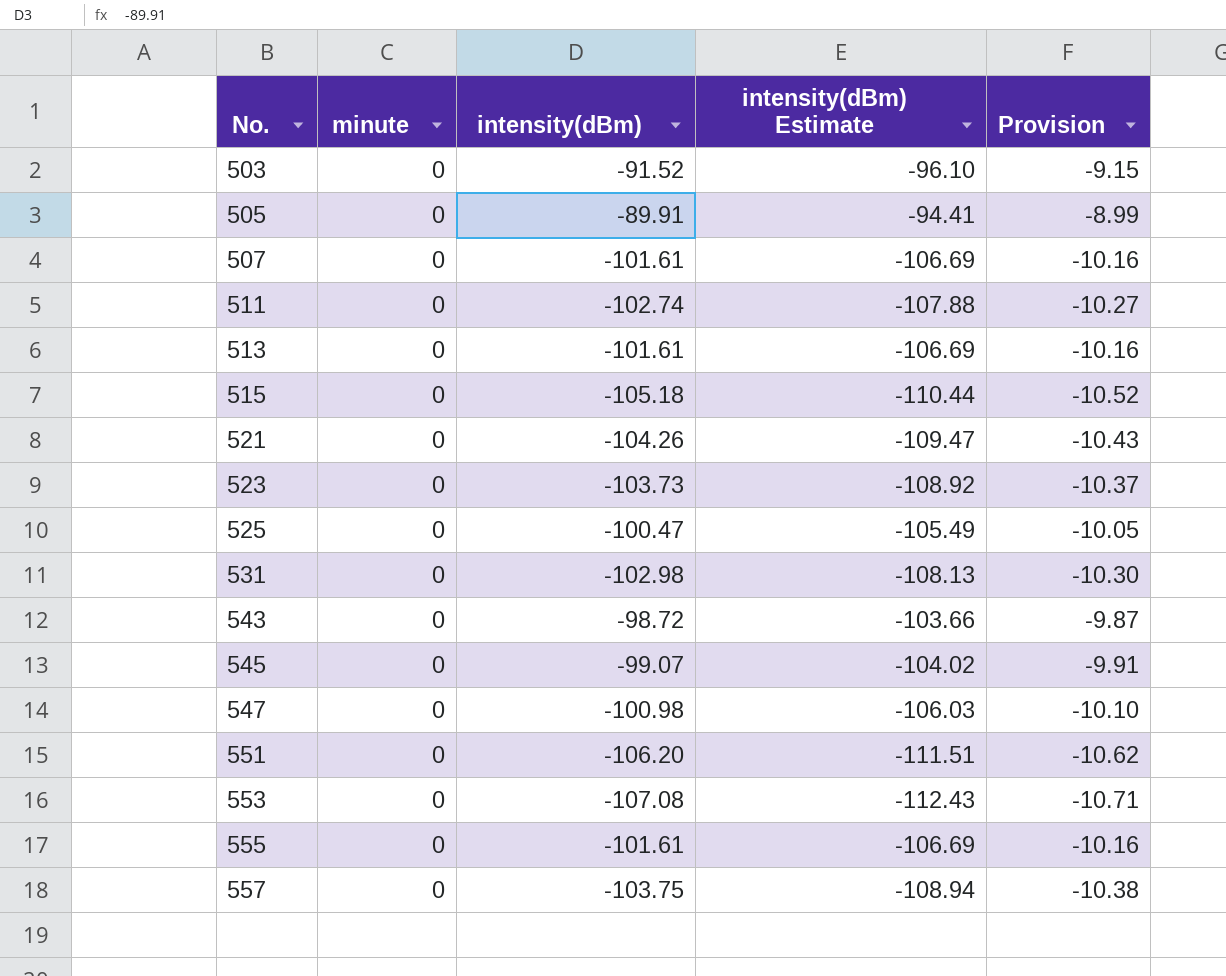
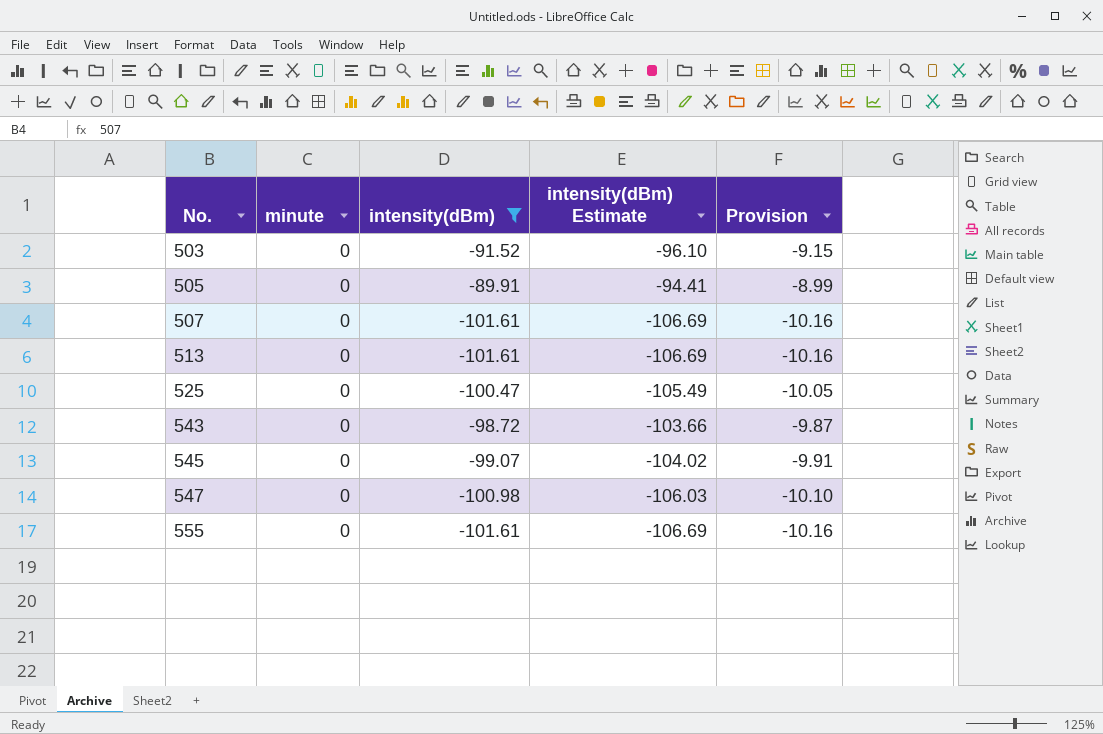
filter: none -> intensity(dBm) >= -101.61

